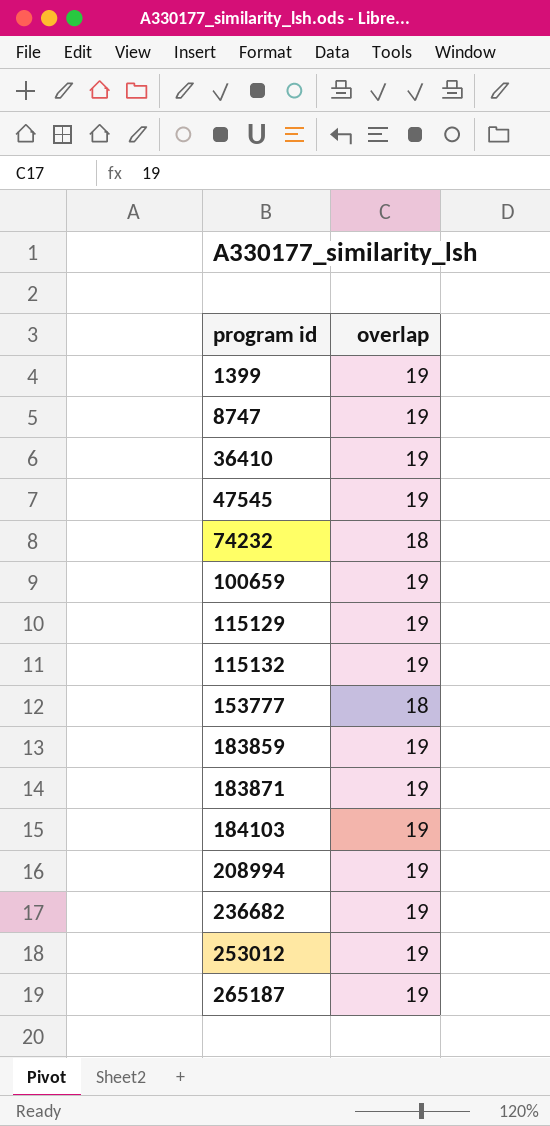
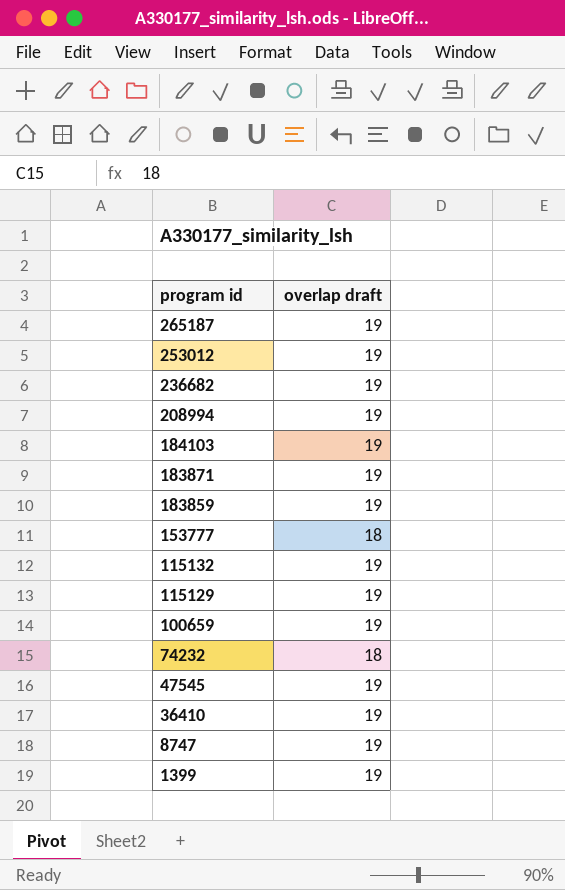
row order: program id ascending -> program id descending
column name: overlap -> overlap draft

